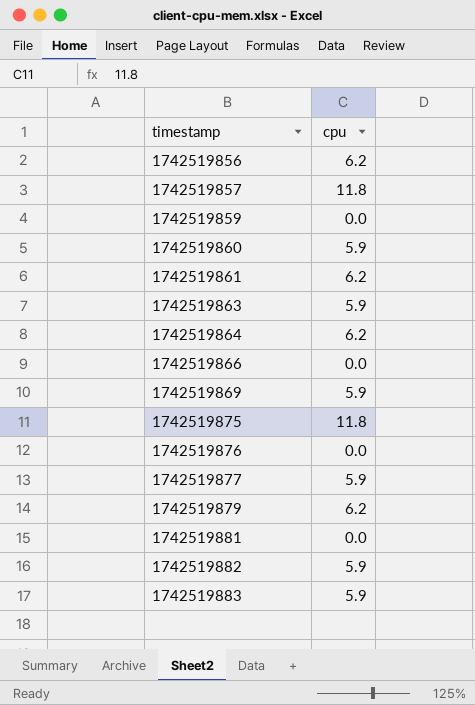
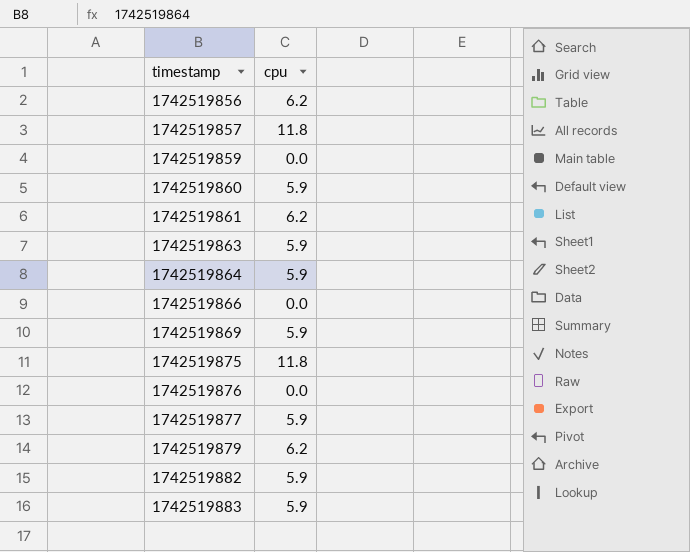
row 1742519881: 0.0 -> none
1742519864 | cpu: 6.2 -> 5.9

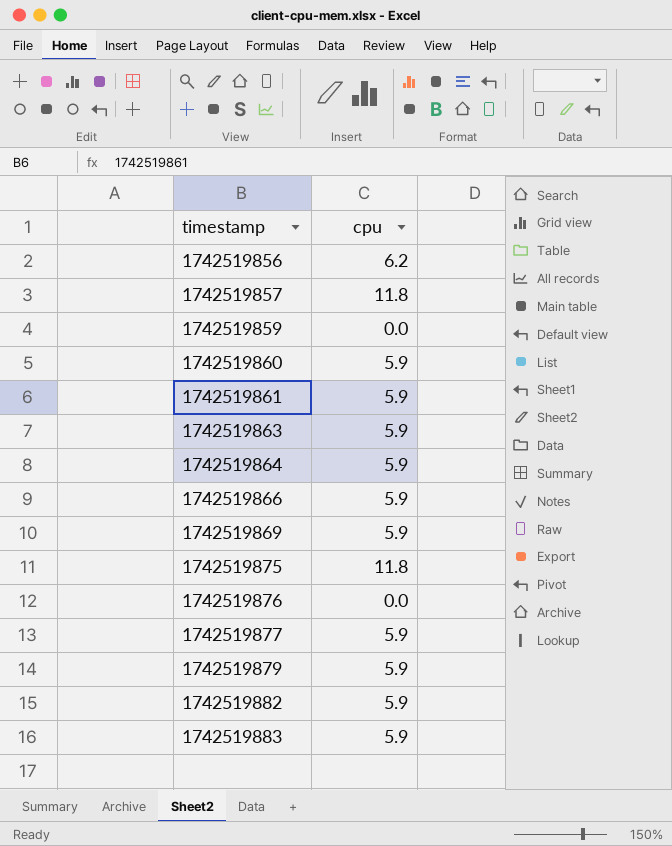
1742519861 | cpu: 6.2 -> 5.9
1742519866 | cpu: 0.0 -> 5.9
1742519879 | cpu: 6.2 -> 5.9

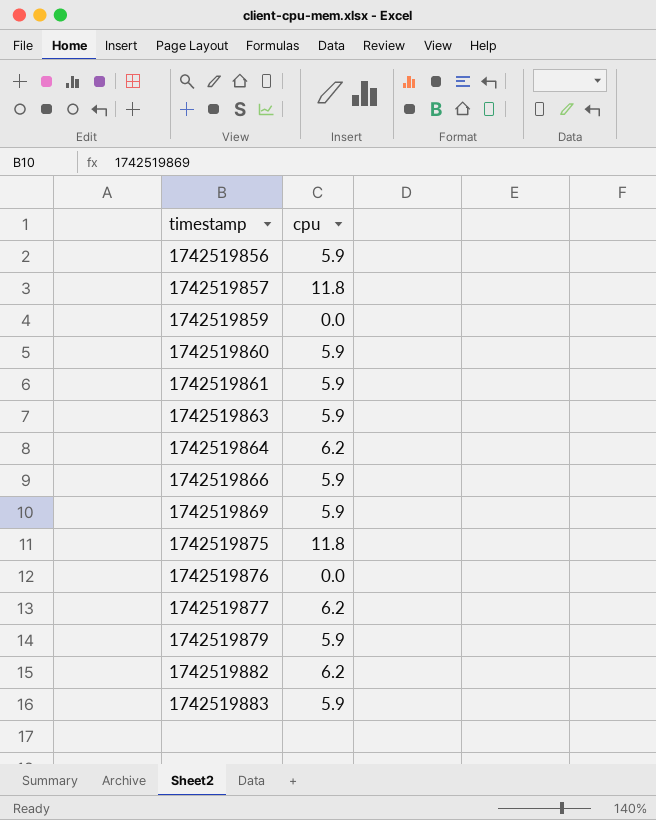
1742519856 | cpu: 6.2 -> 5.9
1742519864 | cpu: 5.9 -> 6.2
1742519877 | cpu: 5.9 -> 6.2
1742519882 | cpu: 5.9 -> 6.2

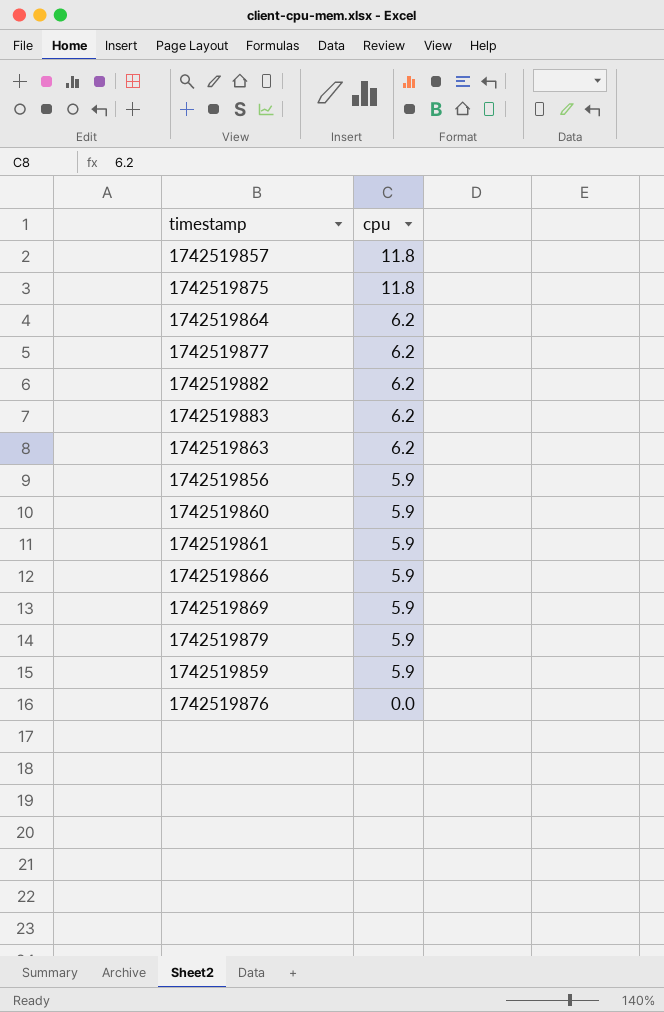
row order: timestamp ascending -> cpu descending
1742519883 | cpu: 5.9 -> 6.2
1742519863 | cpu: 5.9 -> 6.2
1742519859 | cpu: 0.0 -> 5.9

